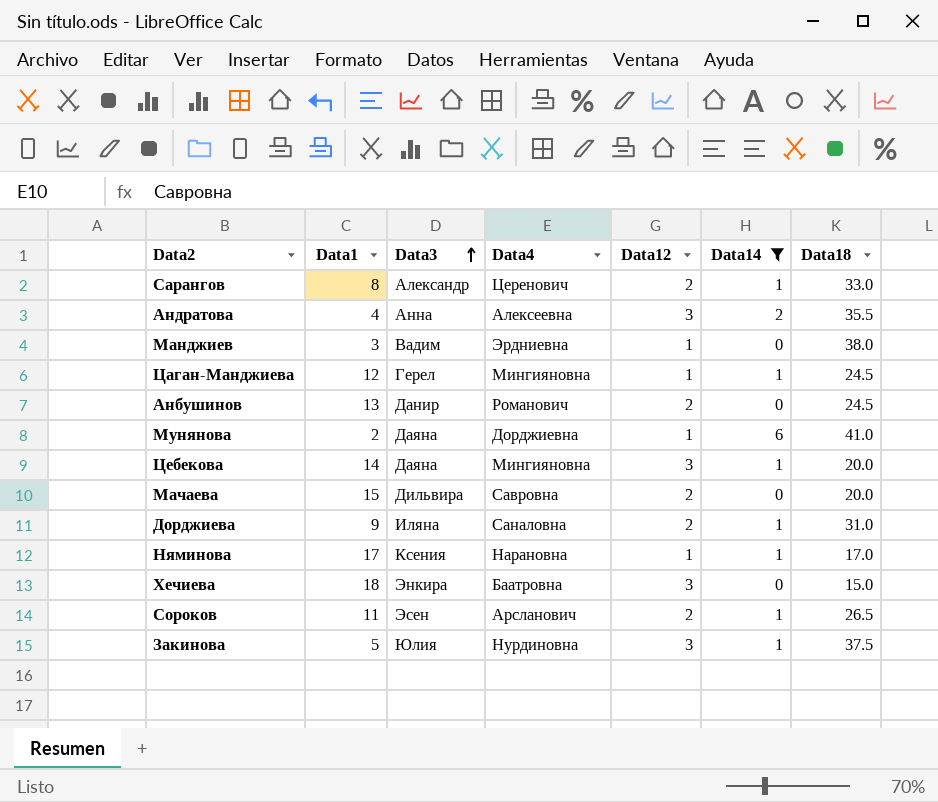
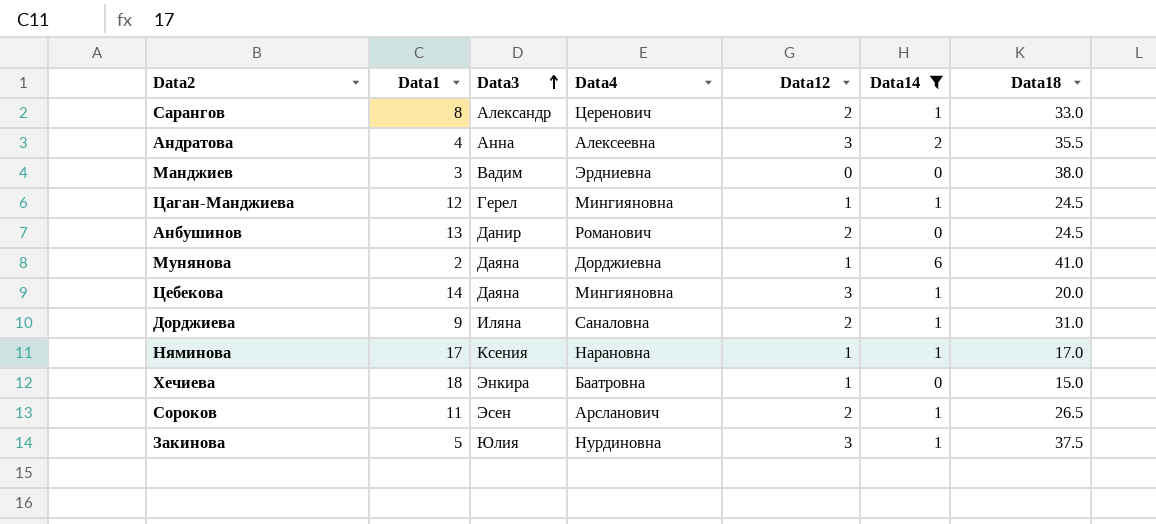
row Мачаева: 15 | Дильвира | Савровна | 2 | 0 | 20.0 -> none
Манджиев | Data12: 1 -> 0
Хечиева | Data12: 3 -> 1

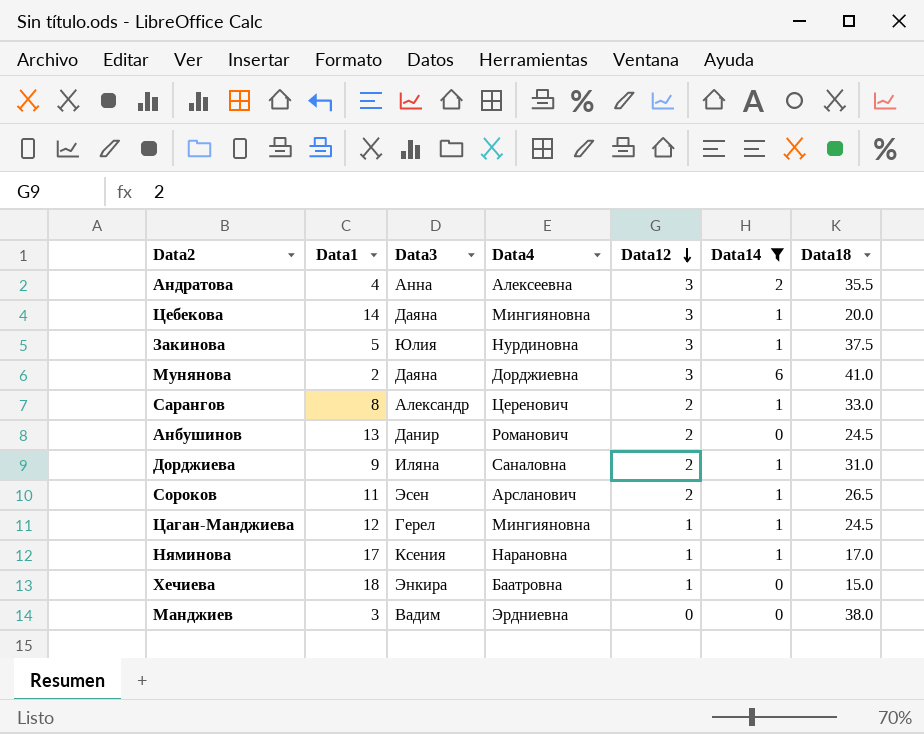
row order: Data3 ascending -> Data12 descending
Мунянова | Data12: 1 -> 3

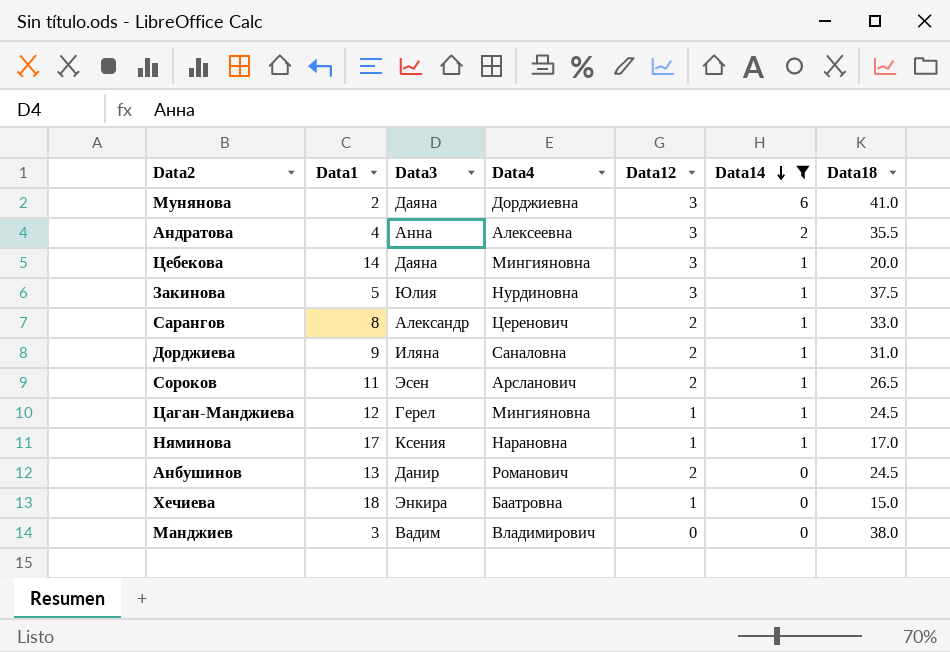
row order: Data12 descending -> Data14 descending
Манджиев | Data4: Эрдниевна -> Владимирович

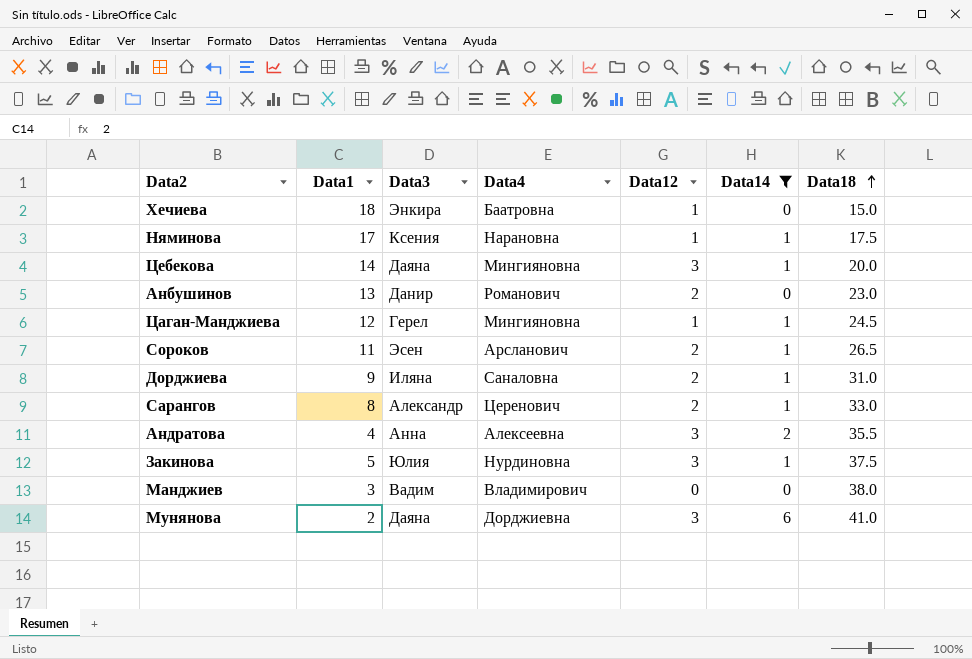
row order: Data14 descending -> Data18 ascending
Няминова | Data18: 17.0 -> 17.5
Анбушинов | Data18: 24.5 -> 23.0

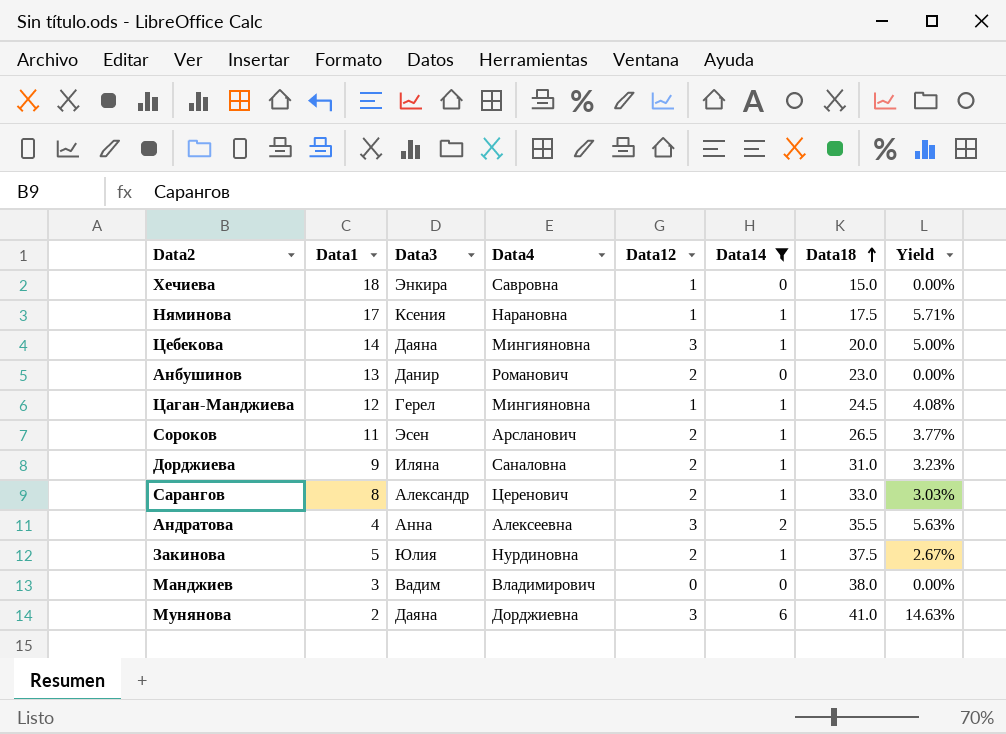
column Yield | formula: none -> [Data14] / [Data18]
Хечиева | Data4: Баатровна -> Савровна
Закинова | Data12: 3 -> 2

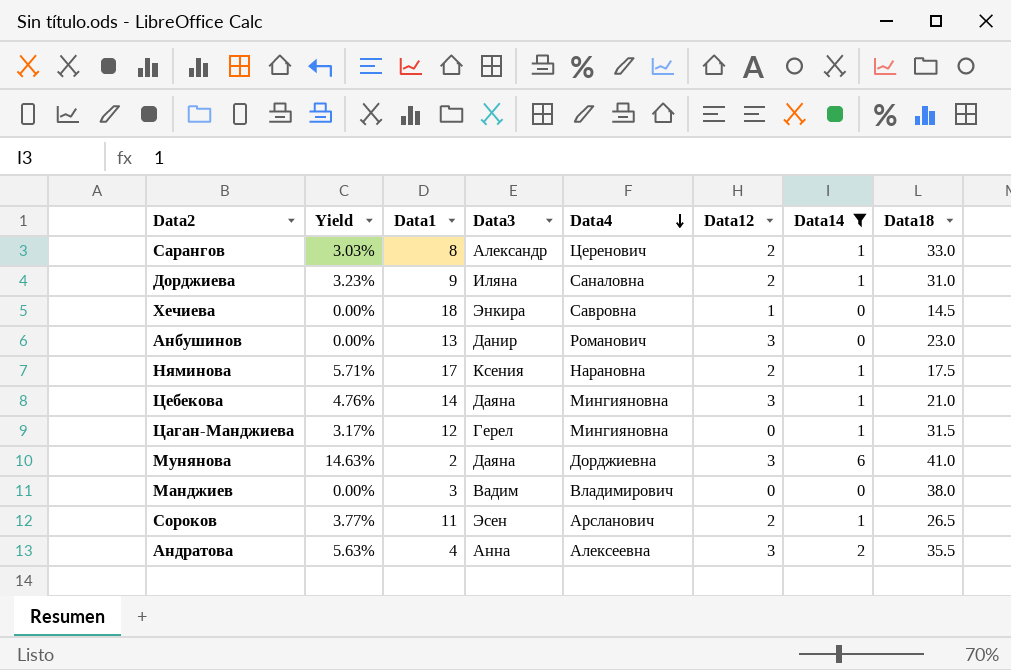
row order: Data18 ascending -> Data4 descending
column Yield | position: 8 -> 2
row Закинова: 5 | Юлия | Нурдиновна | 2 | 1 | 37.5 | 2.67% -> none
Хечиева | Data18: 15.0 -> 14.5
Анбушинов | Data12: 2 -> 3
Няминова | Data12: 1 -> 2
Цебекова | Yield: 5.00% -> 4.76%
Цебекова | Data18: 20.0 -> 21.0
Цаган-Манджиева | Yield: 4.08% -> 3.17%
Цаган-Манджиева | Data12: 1 -> 0
Цаган-Манджиева | Data18: 24.5 -> 31.5

